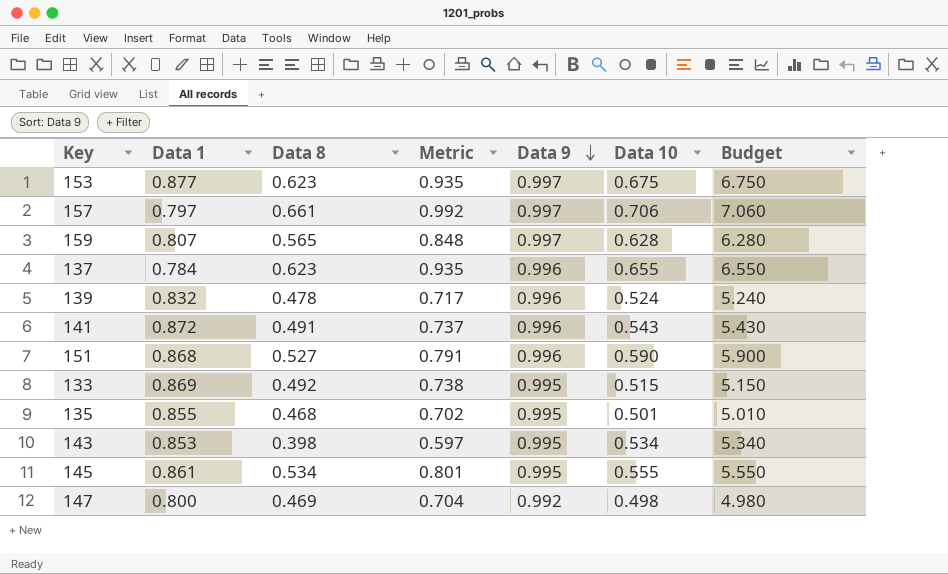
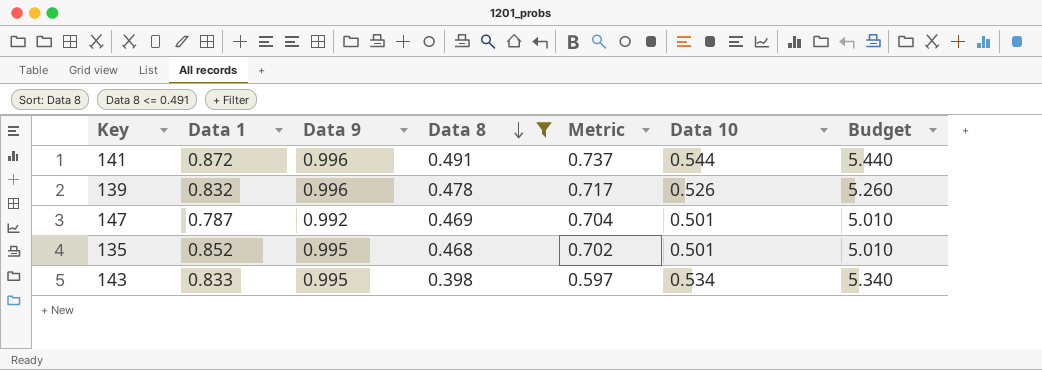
filter: none -> Data 8 <= 0.491
row order: Data 9 descending -> Data 8 descending
column Data 9 | position: 5 -> 3
141 | Data 10: 0.543 -> 0.544
141 | Budget: 5.430 -> 5.440
139 | Data 10: 0.524 -> 0.526
139 | Budget: 5.240 -> 5.260
147 | Data 1: 0.800 -> 0.787
147 | Data 10: 0.498 -> 0.501
147 | Budget: 4.980 -> 5.010
135 | Data 1: 0.855 -> 0.852
143 | Data 1: 0.853 -> 0.833

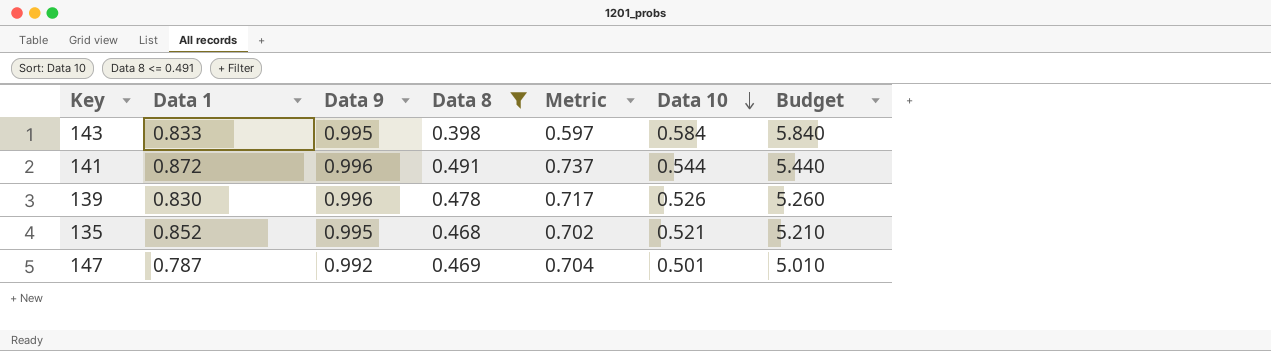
row order: Data 8 descending -> Data 10 descending
143 | Data 10: 0.534 -> 0.584
143 | Budget: 5.340 -> 5.840
139 | Data 1: 0.832 -> 0.830
135 | Data 10: 0.501 -> 0.521
135 | Budget: 5.010 -> 5.210

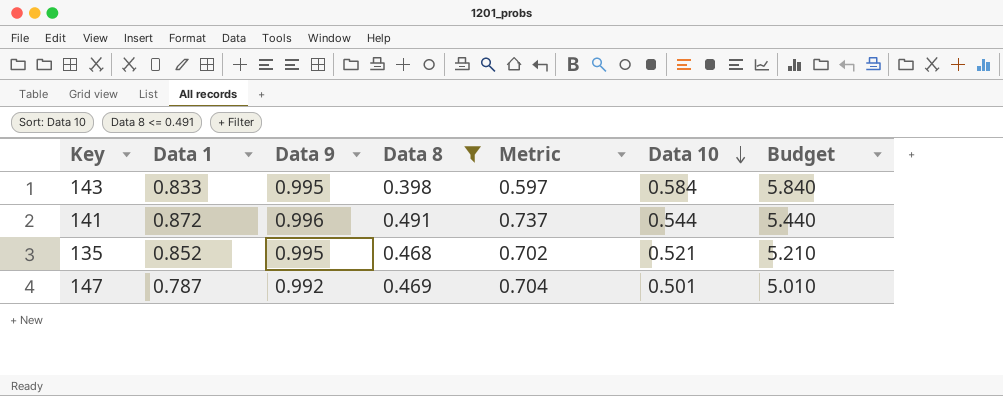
row 139: 0.830 | 0.996 | 0.478 | 0.717 | 0.526 | 5.260 -> none

